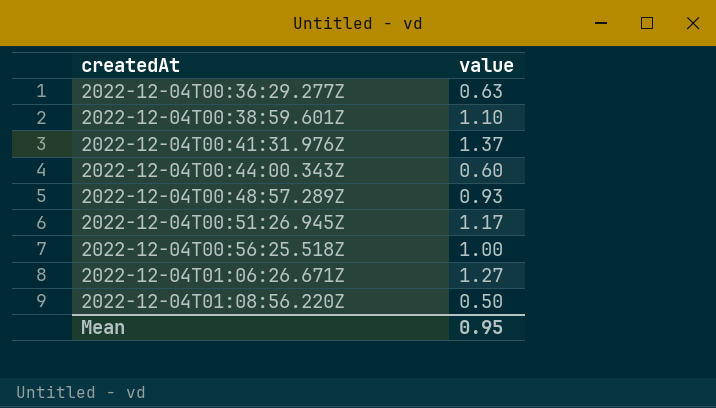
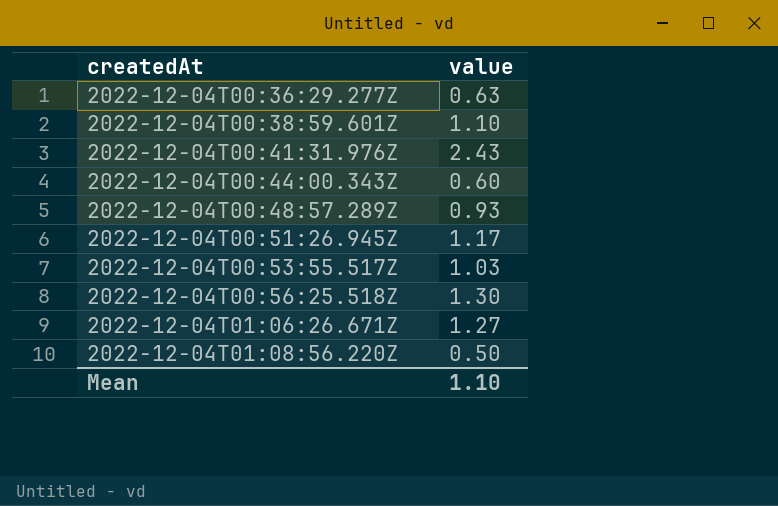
2022-12-04T00:41:31.976Z | value: 1.37 -> 2.43
row 2022-12-04T00:53:55.517Z: none -> 1.03
2022-12-04T00:56:25.518Z | value: 1.00 -> 1.30
Mean | value: 0.95 -> 1.10

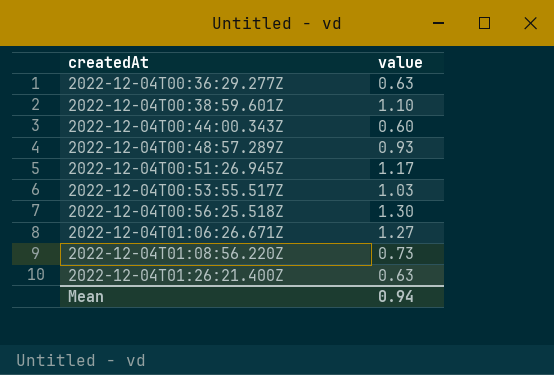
row 2022-12-04T00:41:31.976Z: 2.43 -> none
2022-12-04T01:08:56.220Z | value: 0.50 -> 0.73
row 2022-12-04T01:26:21.400Z: none -> 0.63
Mean | value: 1.10 -> 0.94

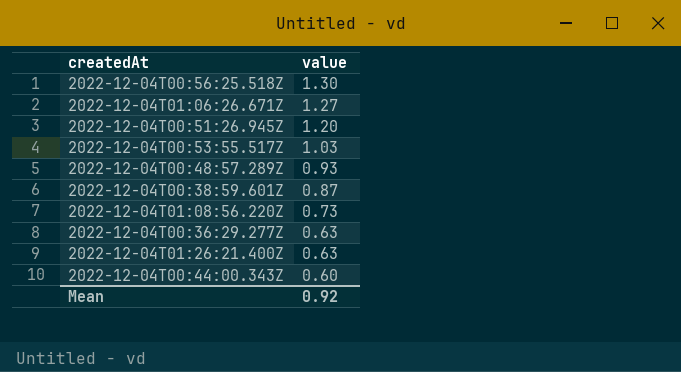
row order: createdAt ascending -> value descending
2022-12-04T00:51:26.945Z | value: 1.17 -> 1.20
2022-12-04T00:38:59.601Z | value: 1.10 -> 0.87
Mean | value: 0.94 -> 0.92

